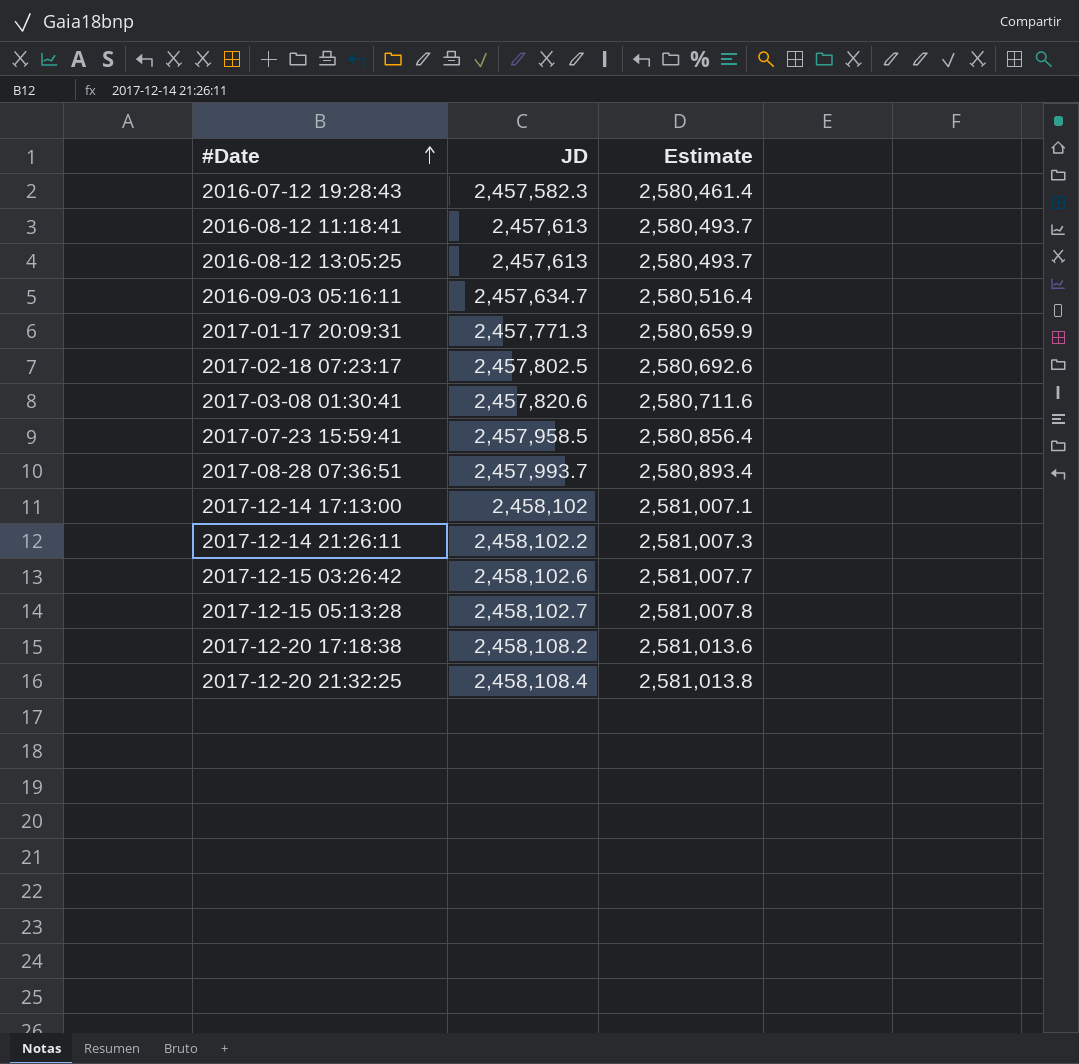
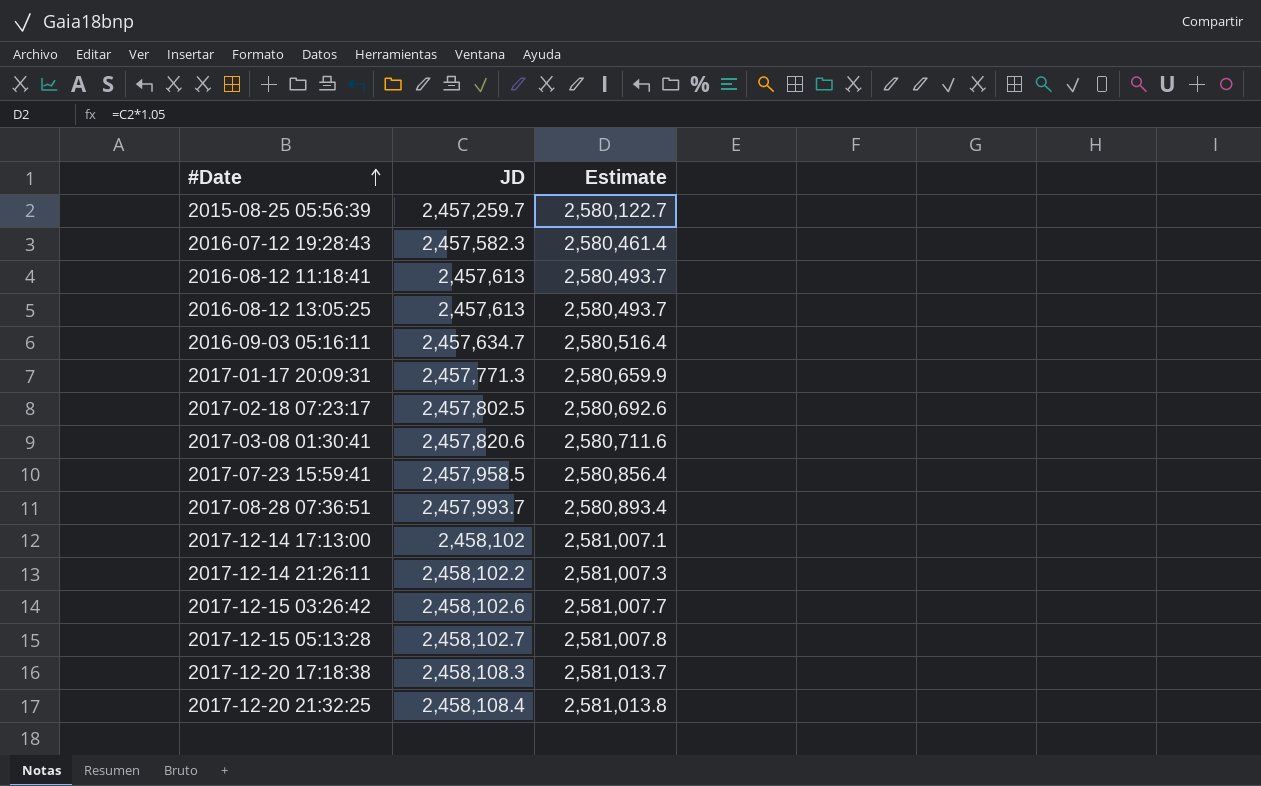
row 2015-08-25 05:56:39: none -> 2,457,259.7 | 2,580,122.7
2017-12-20 17:18:38 | JD: 2,458,108.2 -> 2,458,108.3
2017-12-20 17:18:38 | Estimate: 2,581,013.6 -> 2,581,013.7

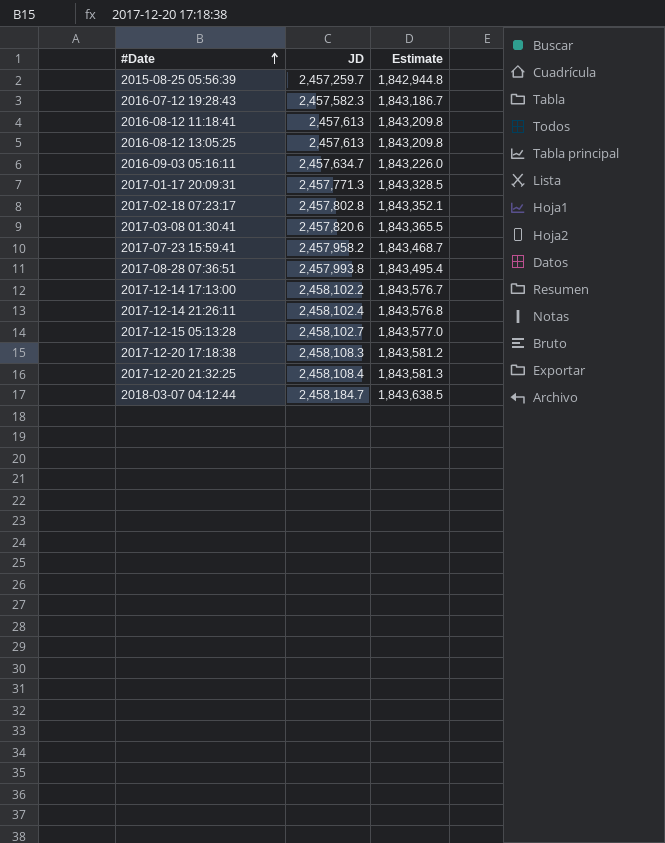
column Estimate | formula: [JD] * 1.05 -> [JD] * 0.75
row 2017-12-15 03:26:42: 2,458,102.6 | 2,581,007.7 -> none
2017-02-18 07:23:17 | JD: 2,457,802.5 -> 2,457,802.8
2017-07-23 15:59:41 | JD: 2,457,958.5 -> 2,457,958.2
2017-08-28 07:36:51 | JD: 2,457,993.7 -> 2,457,993.8
2017-12-14 17:13:00 | JD: 2,458,102 -> 2,458,102.2
2017-12-14 21:26:11 | JD: 2,458,102.2 -> 2,458,102.4
row 2018-03-07 04:12:44: none -> 2,458,184.7 | 1,843,638.5

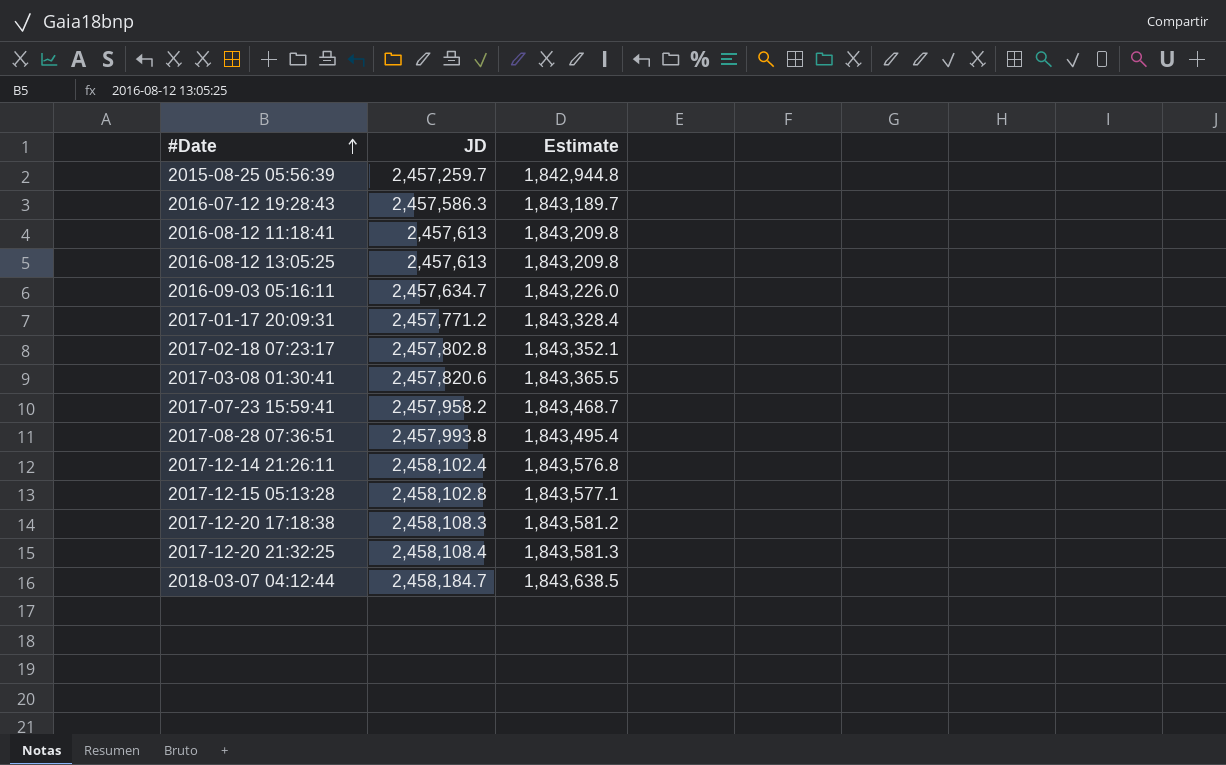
row 2017-12-14 17:13:00: 2,458,102.2 | 1,843,576.7 -> none
2016-07-12 19:28:43 | JD: 2,457,582.3 -> 2,457,586.3
2016-07-12 19:28:43 | Estimate: 1,843,186.7 -> 1,843,189.7
2017-01-17 20:09:31 | JD: 2,457,771.3 -> 2,457,771.2
2017-01-17 20:09:31 | Estimate: 1,843,328.5 -> 1,843,328.4
2017-12-15 05:13:28 | JD: 2,458,102.7 -> 2,458,102.8
2017-12-15 05:13:28 | Estimate: 1,843,577.0 -> 1,843,577.1

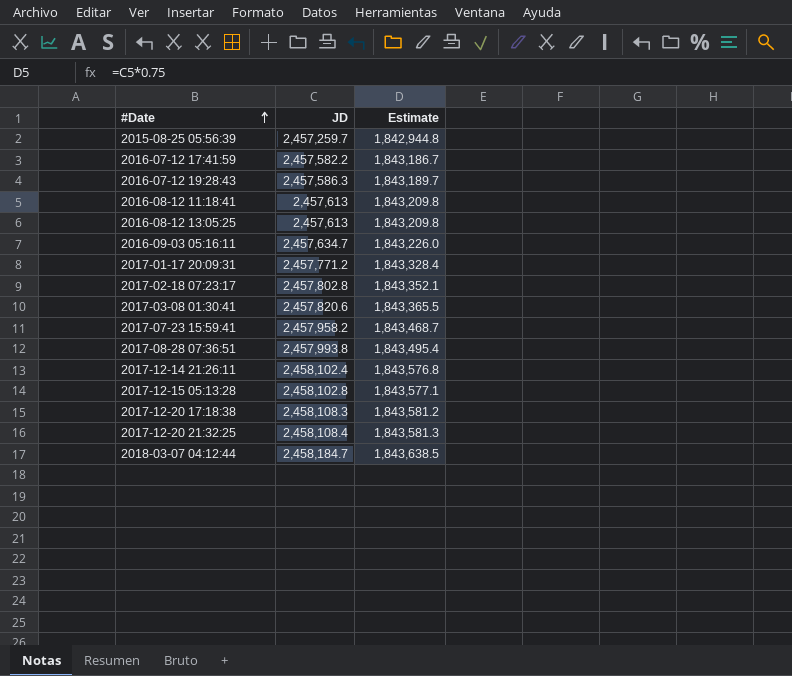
row 2016-07-12 17:41:59: none -> 2,457,582.2 | 1,843,186.7

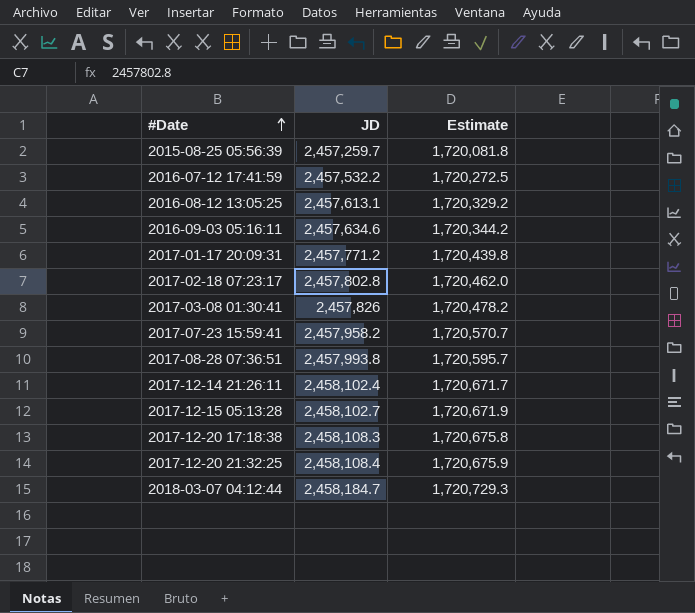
column Estimate | formula: [JD] * 0.75 -> [JD] * 0.7
row 2016-07-12 19:28:43: 2,457,586.3 | 1,843,189.7 -> none
row 2016-08-12 11:18:41: 2,457,613 | 1,843,209.8 -> none
2016-07-12 17:41:59 | JD: 2,457,582.2 -> 2,457,532.2
2016-08-12 13:05:25 | JD: 2,457,613 -> 2,457,613.1
2016-09-03 05:16:11 | JD: 2,457,634.7 -> 2,457,634.6
2017-03-08 01:30:41 | JD: 2,457,820.6 -> 2,457,826
2017-12-15 05:13:28 | JD: 2,458,102.8 -> 2,458,102.7

